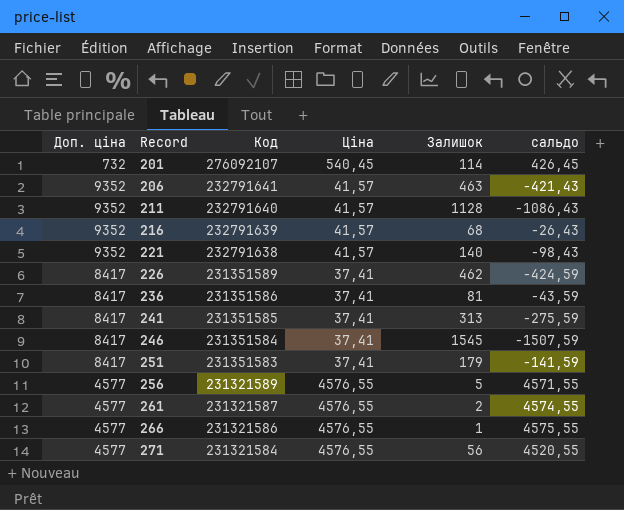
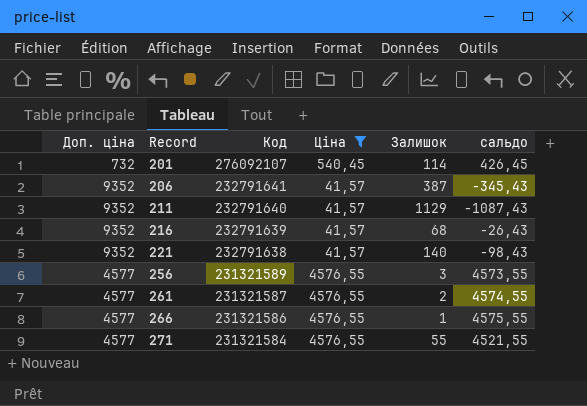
filter: none -> Ціна != 37,41
206 | Залишок: 463 -> 387
206 | сальдо: -421,43 -> -345,43
211 | Залишок: 1128 -> 1129
211 | сальдо: -1086,43 -> -1087,43
256 | Залишок: 5 -> 3
256 | сальдо: 4571,55 -> 4573,55
271 | Залишок: 56 -> 55
271 | сальдо: 4520,55 -> 4521,55

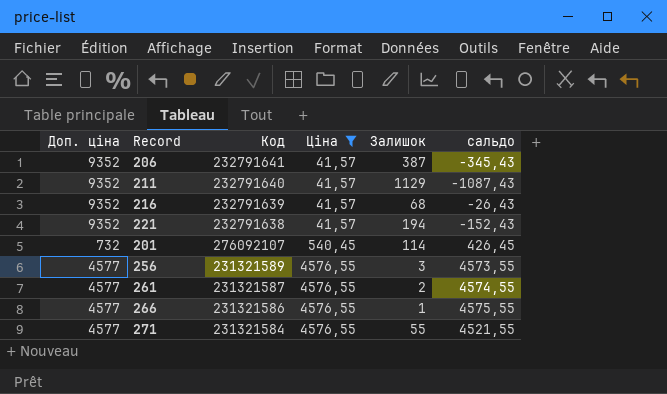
row order: Record ascending -> Ціна ascending
221 | Залишок: 140 -> 194
221 | сальдо: -98,43 -> -152,43

